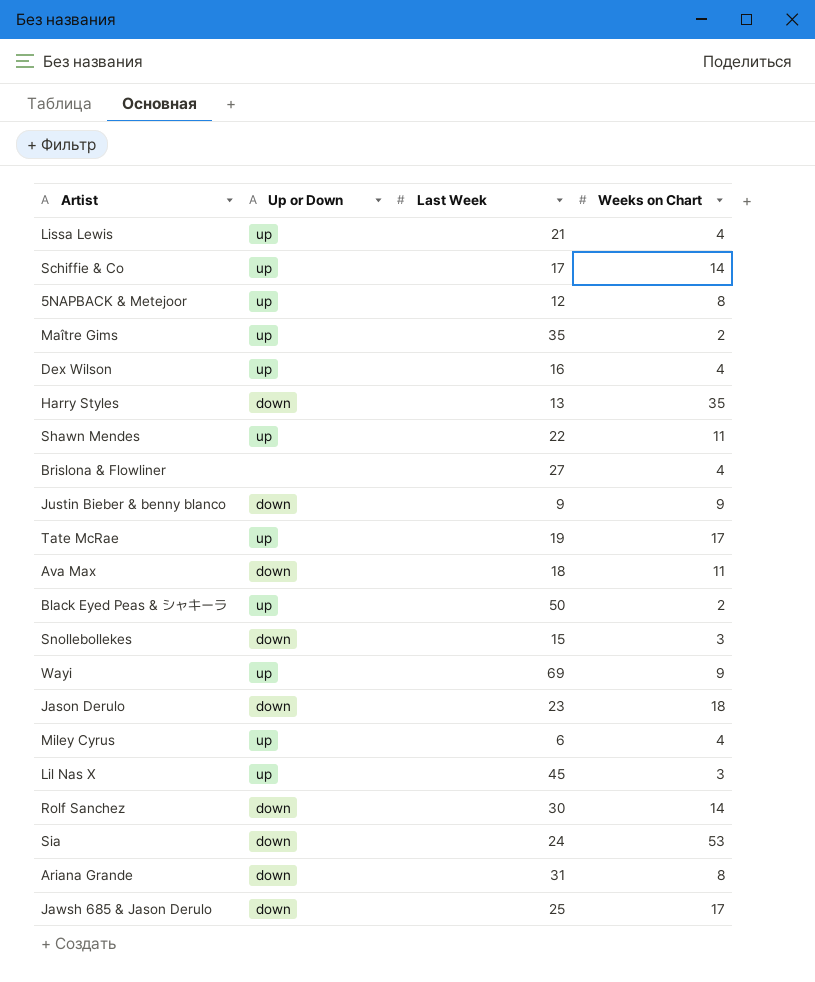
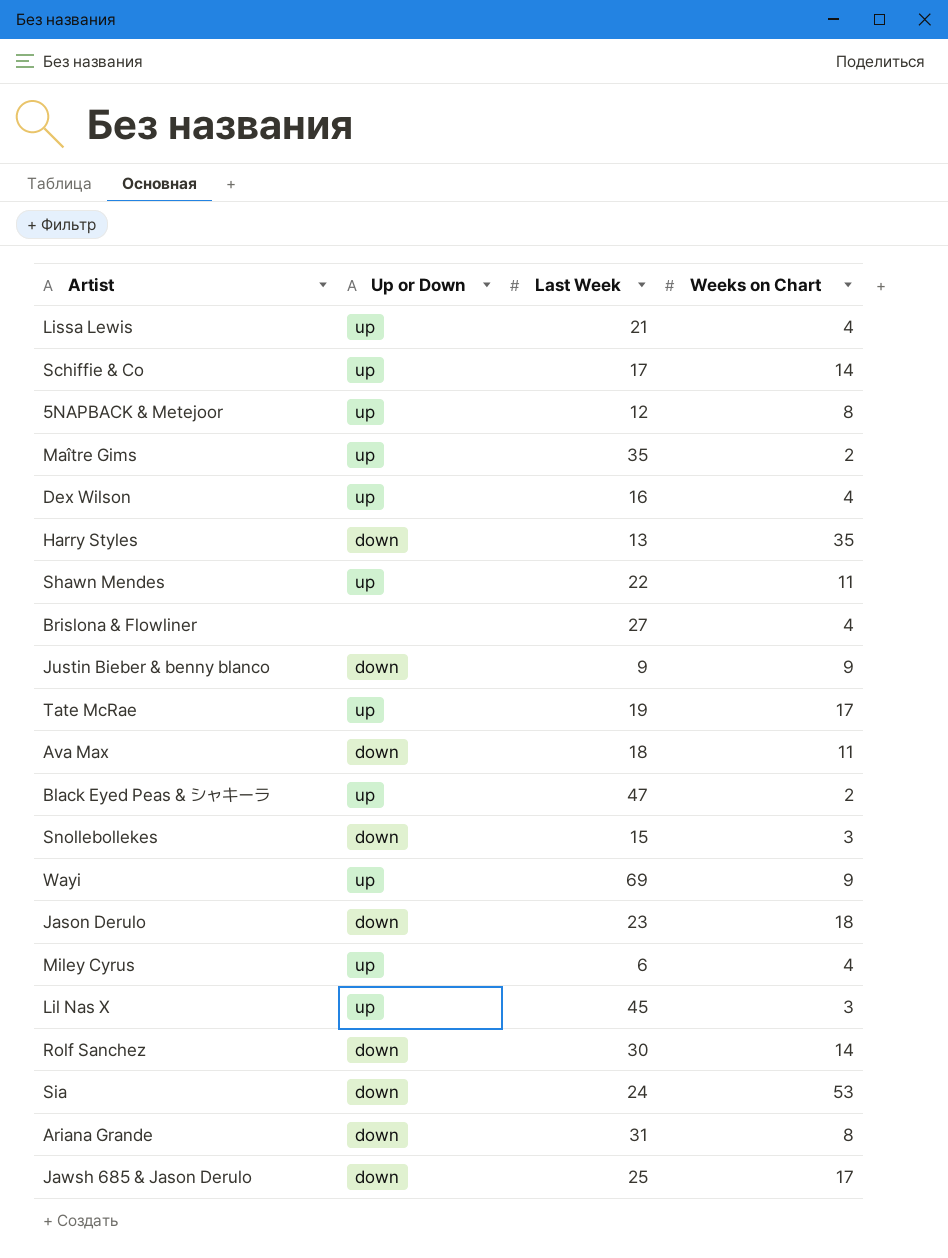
Black Eyed Peas & シャキーラ | Last Week: 50 -> 47

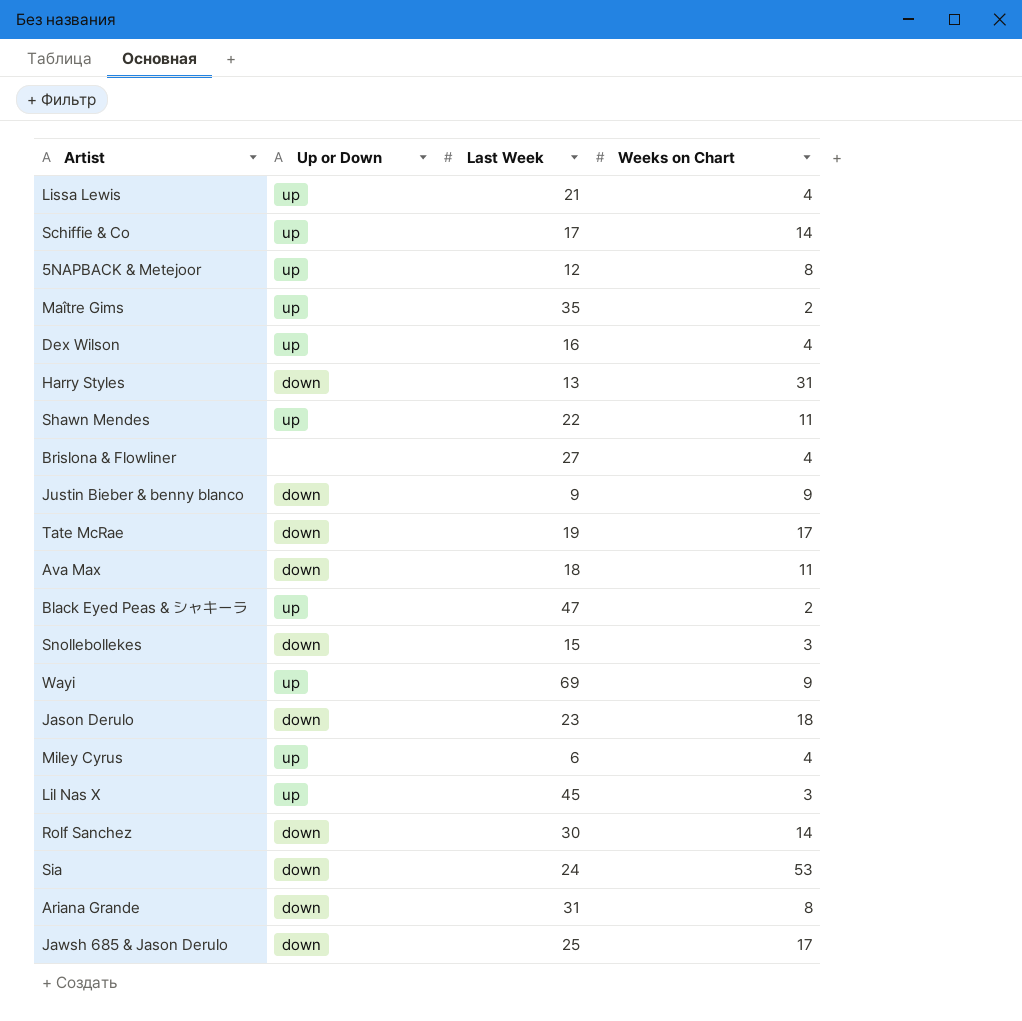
Harry Styles | Weeks on Chart: 35 -> 31
Tate McRae | Up or Down: up -> down

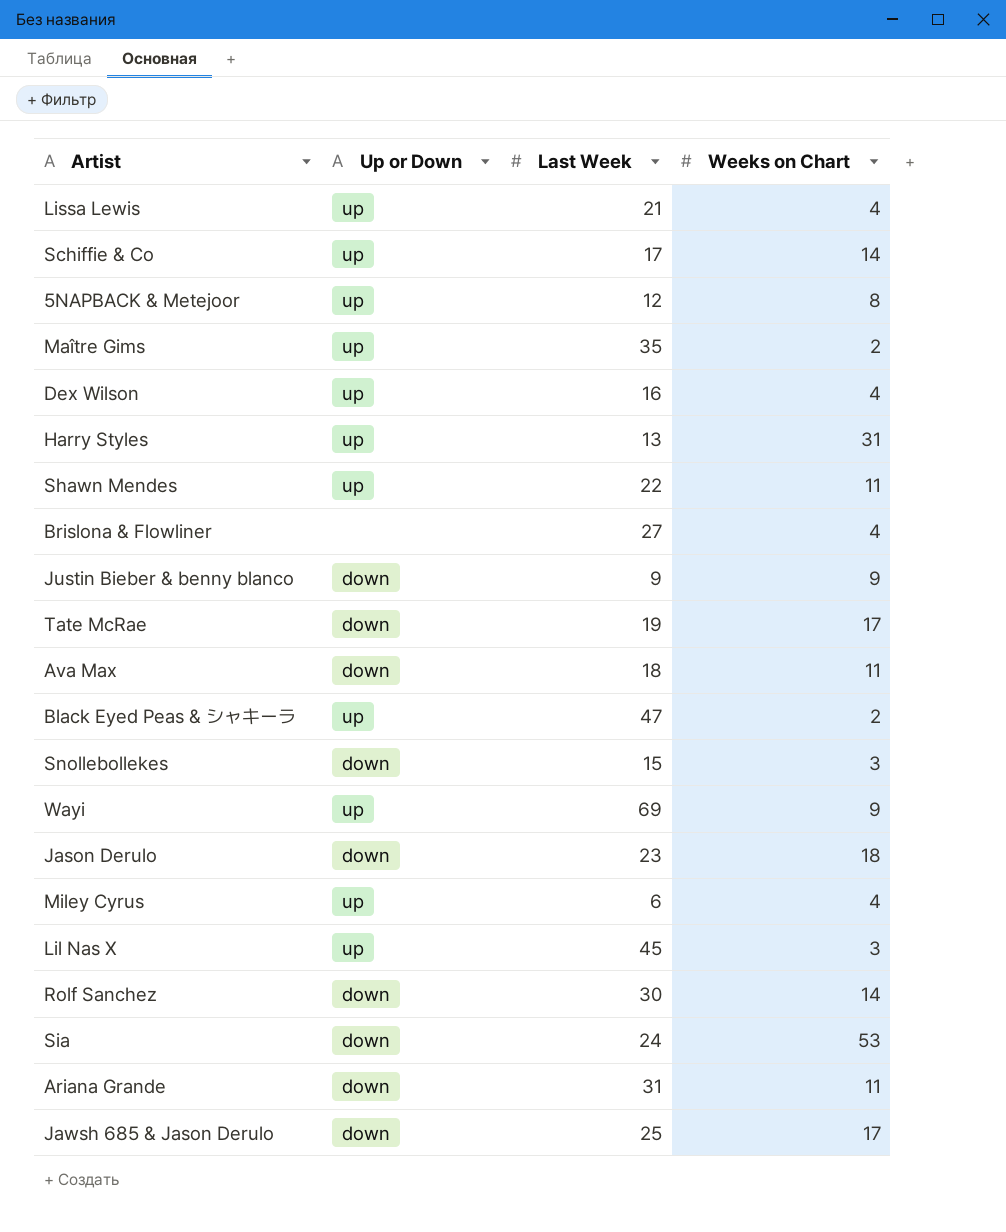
Harry Styles | Up or Down: down -> up
Ariana Grande | Weeks on Chart: 8 -> 11

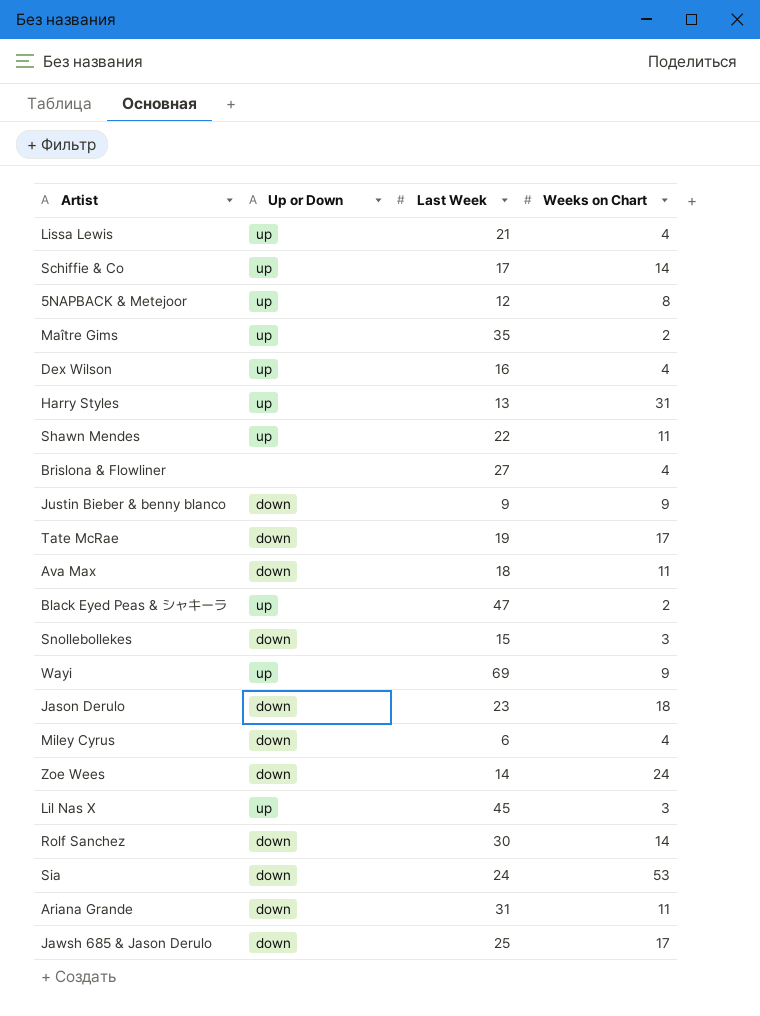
Miley Cyrus | Up or Down: up -> down
row Zoe Wees: none -> down | 14 | 24

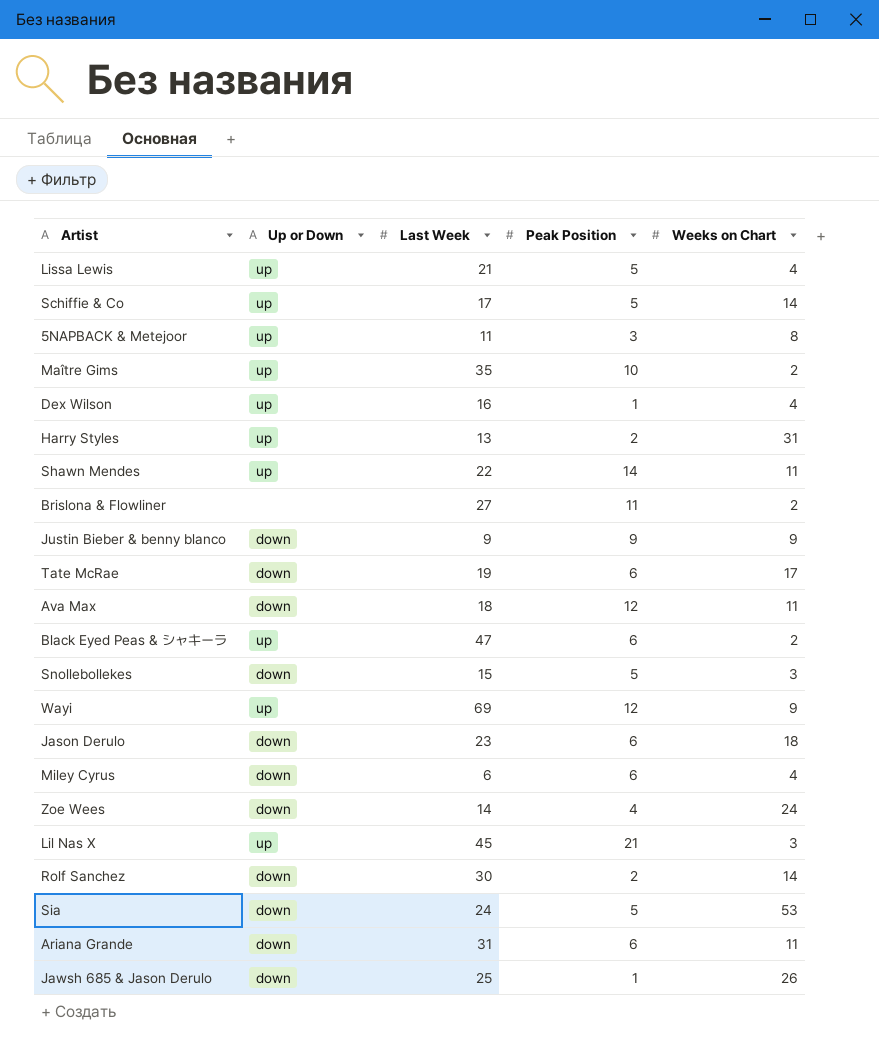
column Peak Position | position: none -> 4
5NAPBACK & Metejoor | Last Week: 12 -> 11
Brislona & Flowliner | Weeks on Chart: 4 -> 2
Jawsh 685 & Jason Derulo | Weeks on Chart: 17 -> 26

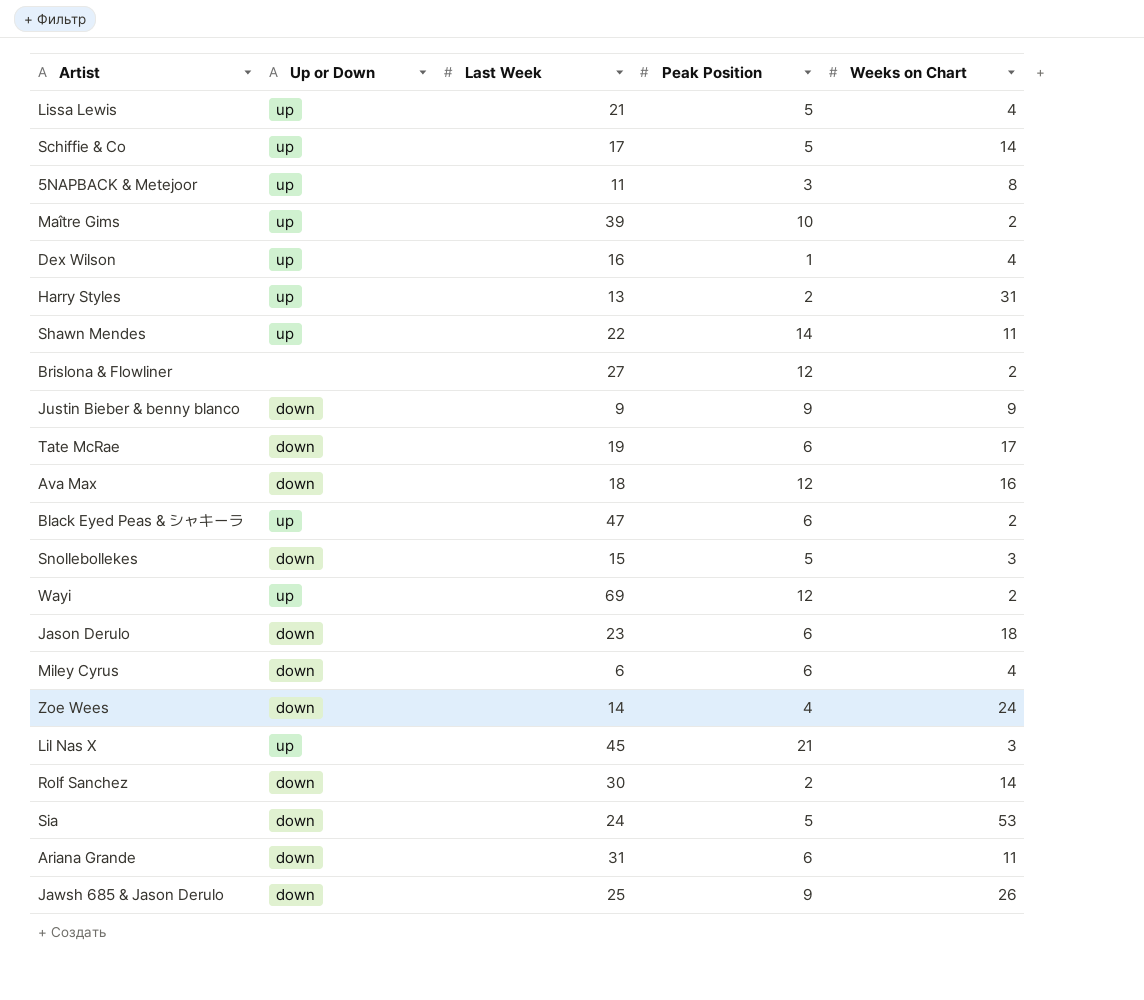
Maître Gims | Last Week: 35 -> 39
Brislona & Flowliner | Peak Position: 11 -> 12
Ava Max | Weeks on Chart: 11 -> 16
Wayi | Weeks on Chart: 9 -> 2
Jawsh 685 & Jason Derulo | Peak Position: 1 -> 9

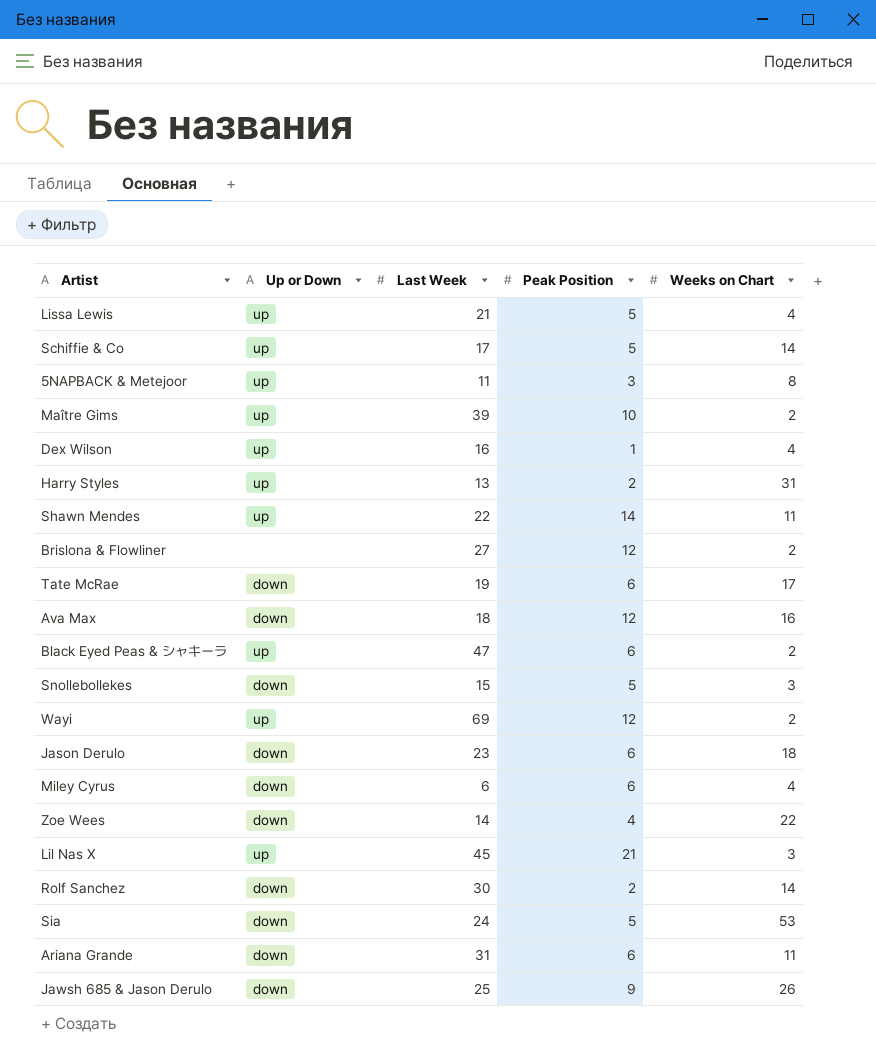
row Justin Bieber & benny blanco: down | 9 | 9 | 9 -> none
Zoe Wees | Weeks on Chart: 24 -> 22

